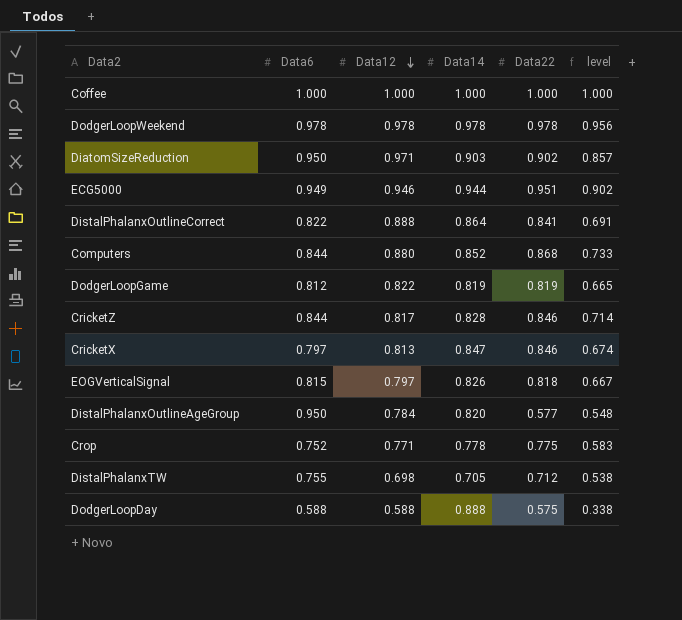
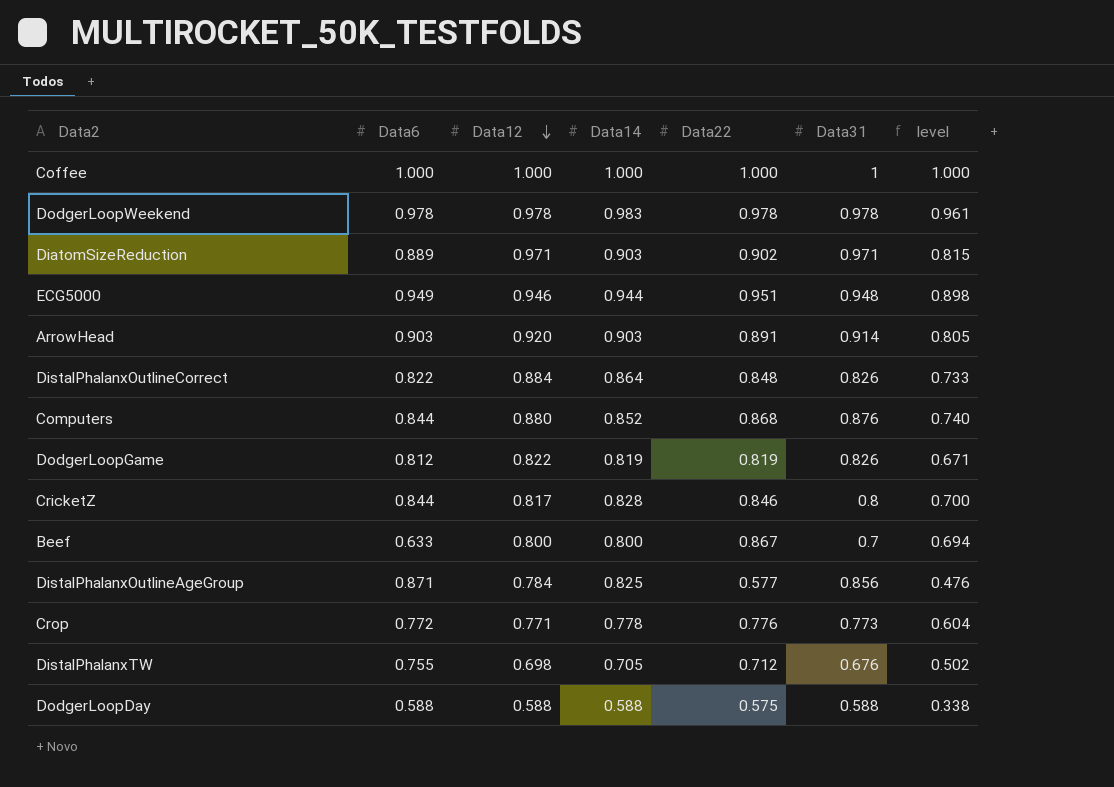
column Data31 | position: none -> 6
column level | formula: [Data6] * [Data22] -> [Data14] * [Data22]
row CricketX: 0.797 | 0.813 | 0.847 | 0.846 | 0.674 -> none
row EOGVerticalSignal: 0.815 | 0.797 | 0.826 | 0.818 | 0.667 -> none
DodgerLoopWeekend | Data14: 0.978 -> 0.983
DiatomSizeReduction | Data6: 0.950 -> 0.889
row ArrowHead: none -> 0.903 | 0.920 | 0.903 | 0.891 | 0.914 | 0.805
DistalPhalanxOutlineCorrect | Data12: 0.888 -> 0.884
DistalPhalanxOutlineCorrect | Data22: 0.841 -> 0.848
row Beef: none -> 0.633 | 0.800 | 0.800 | 0.867 | 0.7 | 0.694
DistalPhalanxOutlineAgeGroup | Data6: 0.950 -> 0.871
DistalPhalanxOutlineAgeGroup | Data14: 0.820 -> 0.825
Crop | Data6: 0.752 -> 0.772
Crop | Data22: 0.775 -> 0.776
DodgerLoopDay | Data14: 0.888 -> 0.588

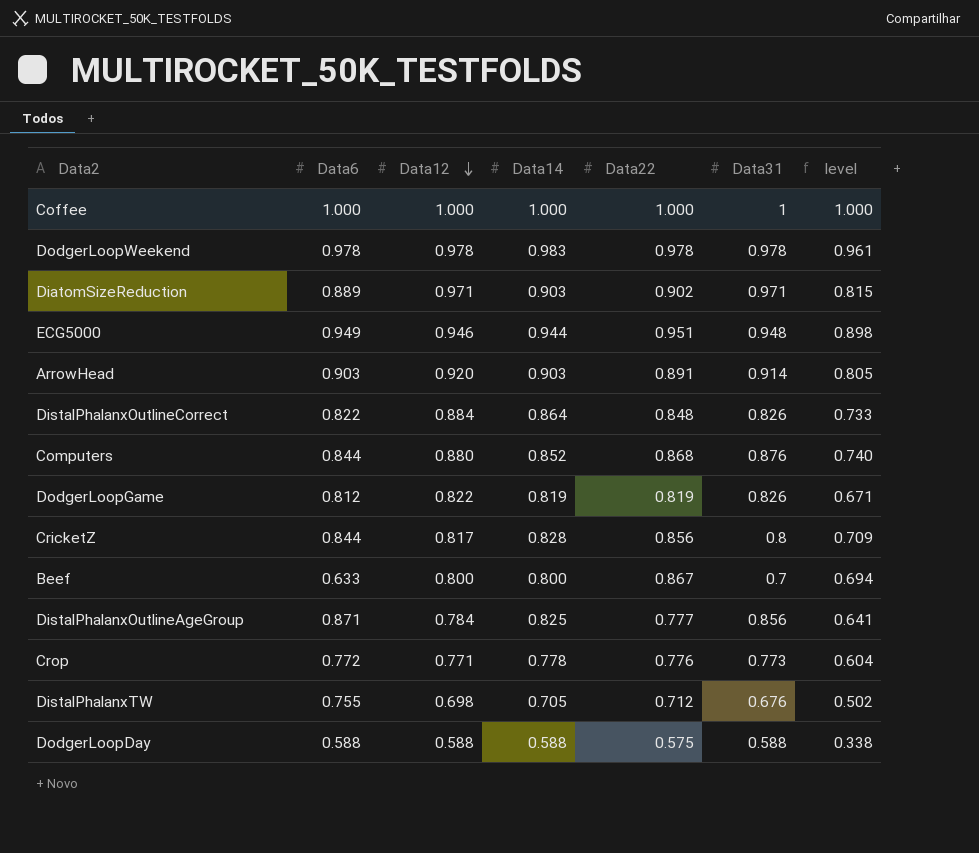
CricketZ | Data22: 0.846 -> 0.856
CricketZ | level: 0.700 -> 0.709
DistalPhalanxOutlineAgeGroup | Data22: 0.577 -> 0.777
DistalPhalanxOutlineAgeGroup | level: 0.476 -> 0.641

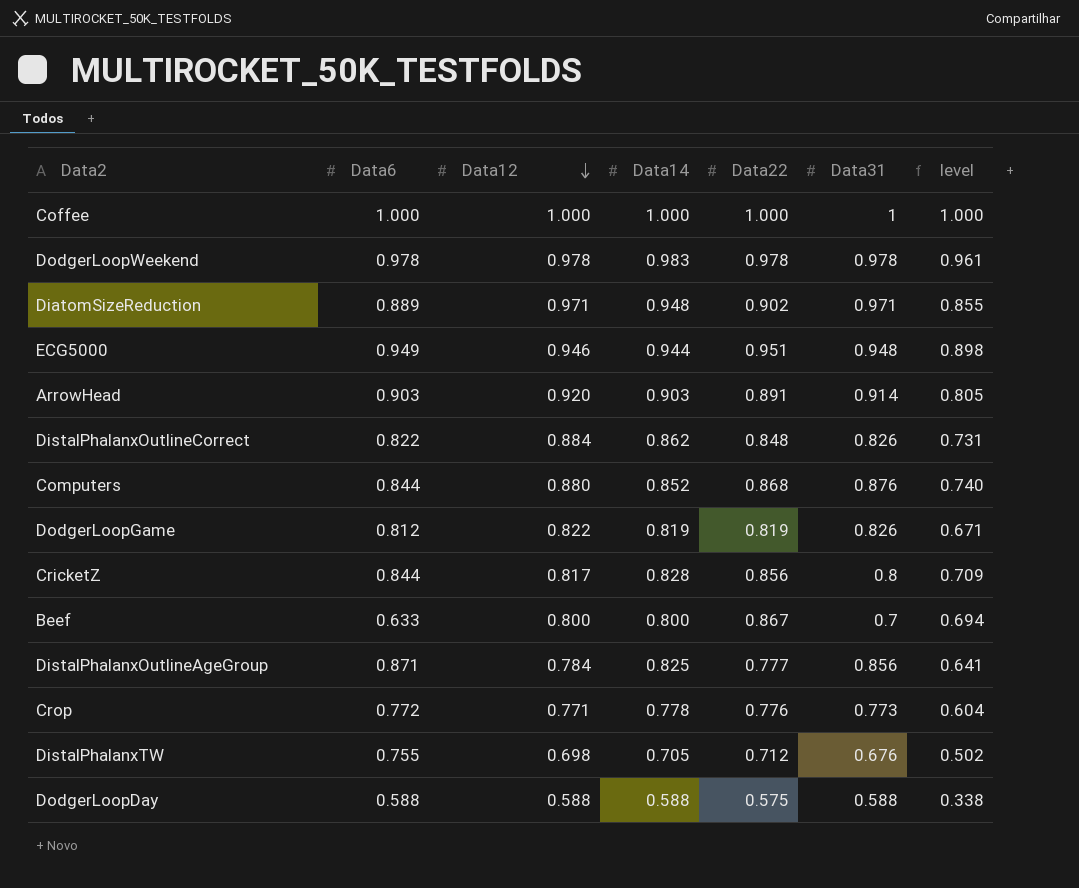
DiatomSizeReduction | Data14: 0.903 -> 0.948
DiatomSizeReduction | level: 0.815 -> 0.855
DistalPhalanxOutlineCorrect | Data14: 0.864 -> 0.862
DistalPhalanxOutlineCorrect | level: 0.733 -> 0.731

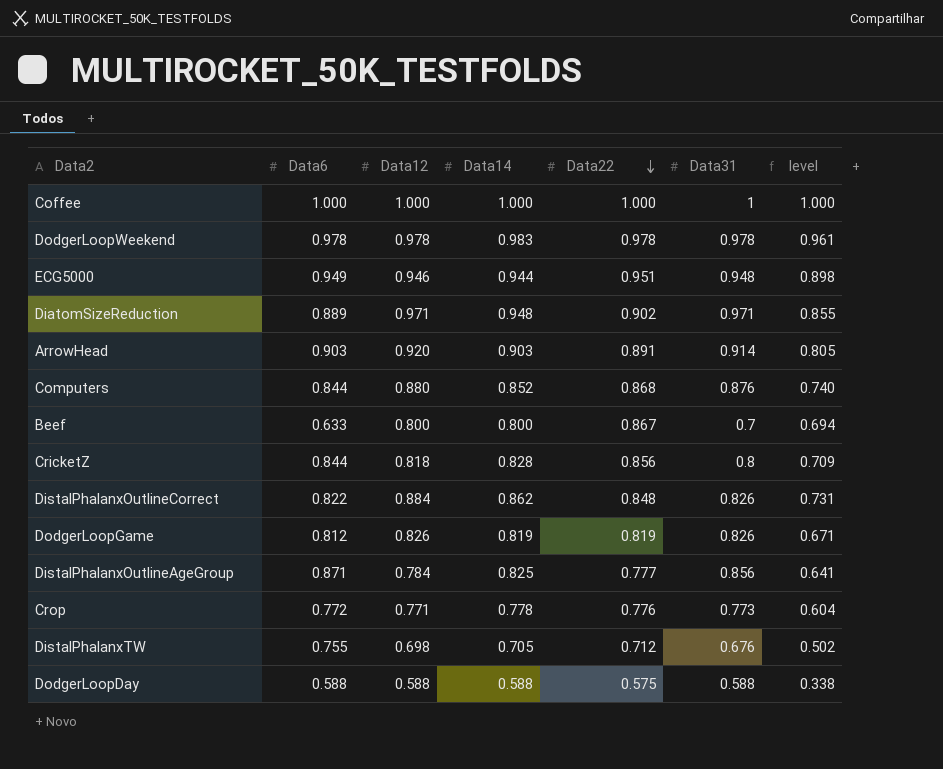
row order: Data12 descending -> Data22 descending
CricketZ | Data12: 0.817 -> 0.818
DodgerLoopGame | Data12: 0.822 -> 0.826

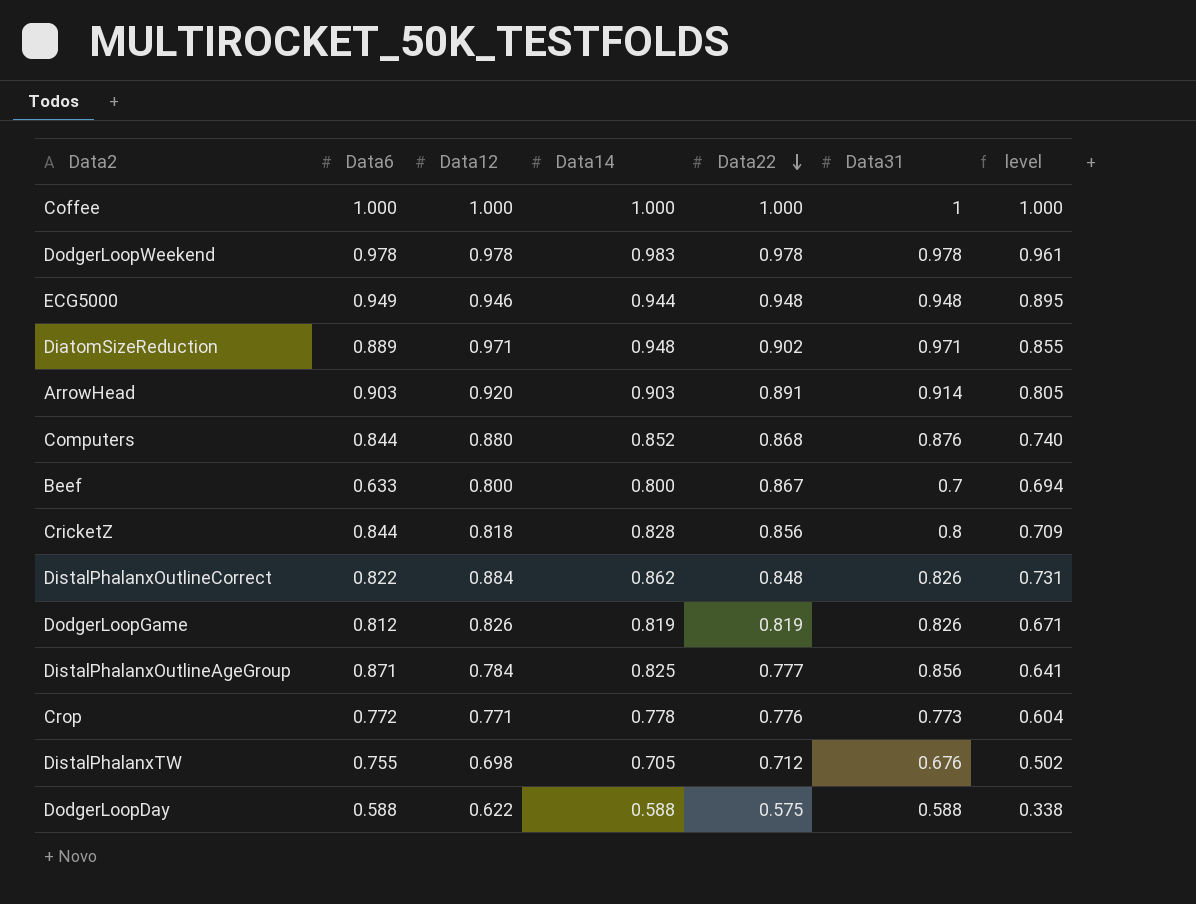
ECG5000 | Data22: 0.951 -> 0.948
ECG5000 | level: 0.898 -> 0.895
DodgerLoopDay | Data12: 0.588 -> 0.622

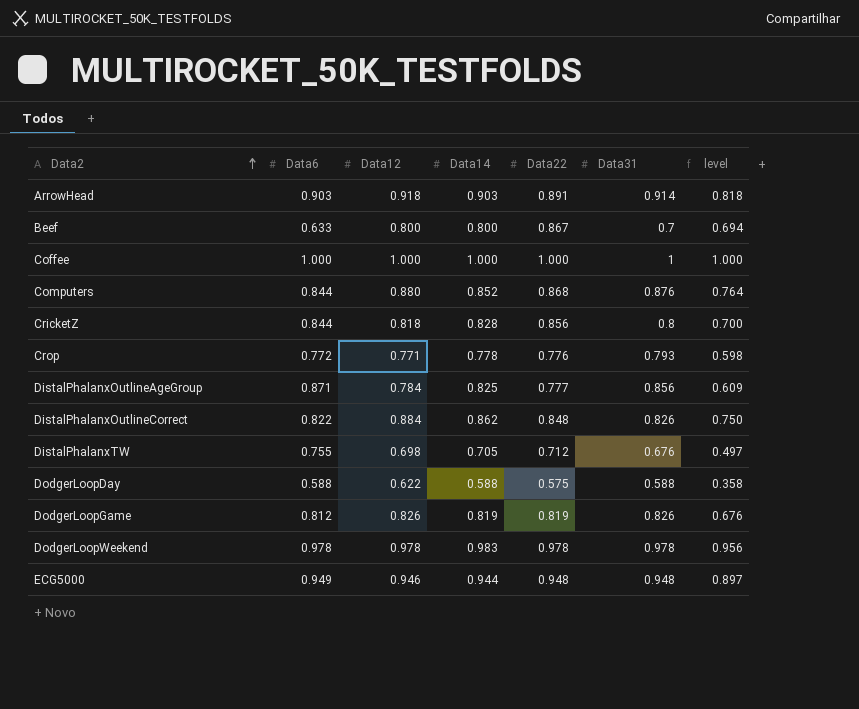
row order: Data22 descending -> Data2 ascending
column level | formula: [Data14] * [Data22] -> [Data12] * [Data22]
row DiatomSizeReduction: 0.889 | 0.971 | 0.948 | 0.902 | 0.971 | 0.855 -> none
ArrowHead | Data12: 0.920 -> 0.918
Crop | Data31: 0.773 -> 0.793

